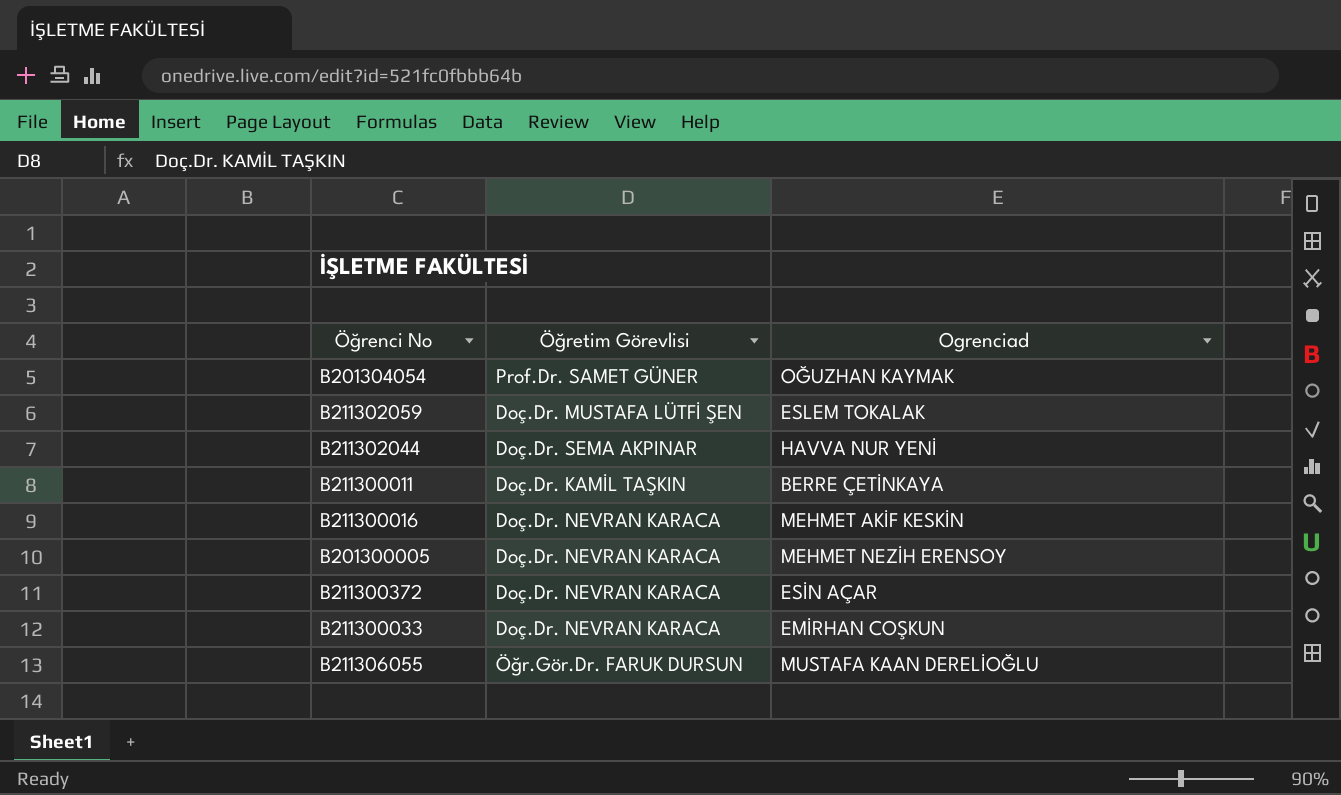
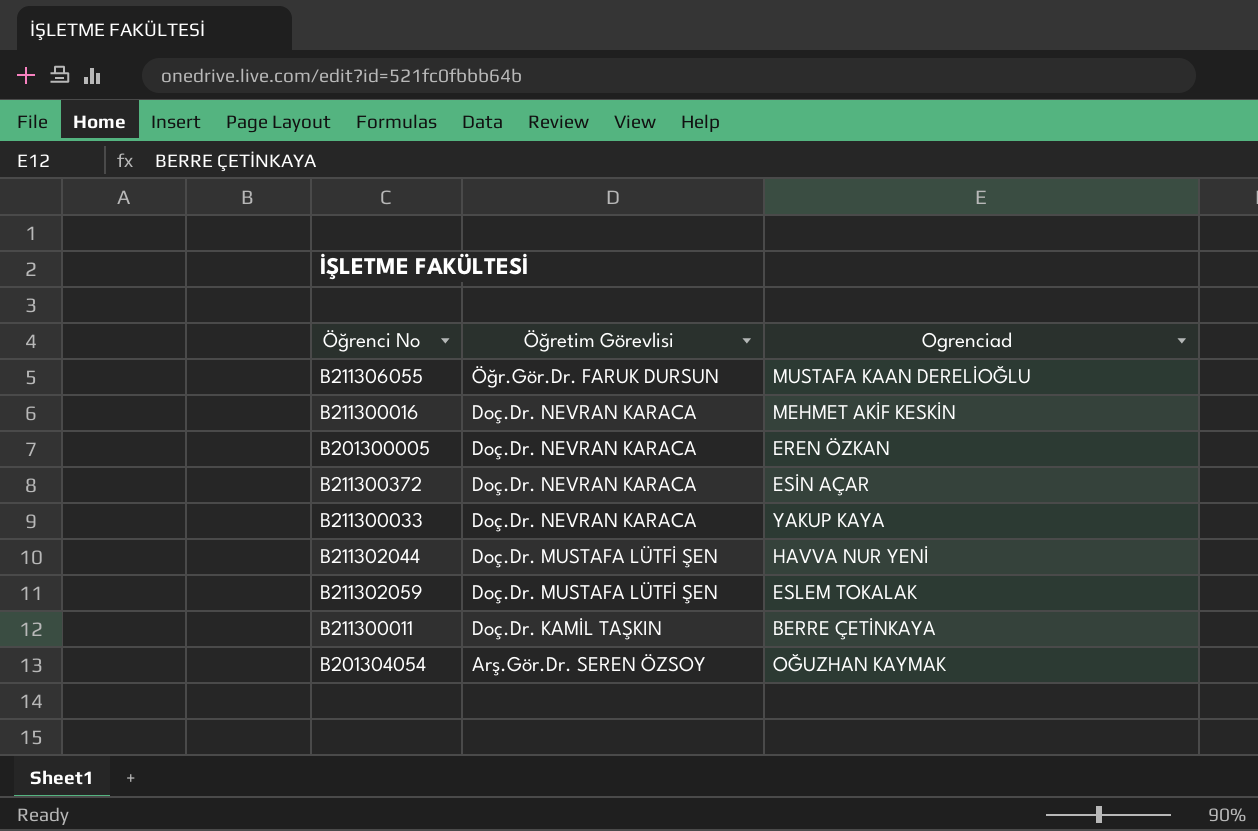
row order: none -> Öğretim Görevlisi descending
B201300005 | Ogrenciad: MEHMET NEZİH ERENSOY -> EREN ÖZKAN
B211300033 | Ogrenciad: EMİRHAN COŞKUN -> YAKUP KAYA
B211302044 | Öğretim Görevlisi: Doç.Dr. SEMA AKPINAR -> Doç.Dr. MUSTAFA LÜTFİ ŞEN
B201304054 | Öğretim Görevlisi: Prof.Dr. SAMET GÜNER -> Arş.Gör.Dr. SEREN ÖZSOY

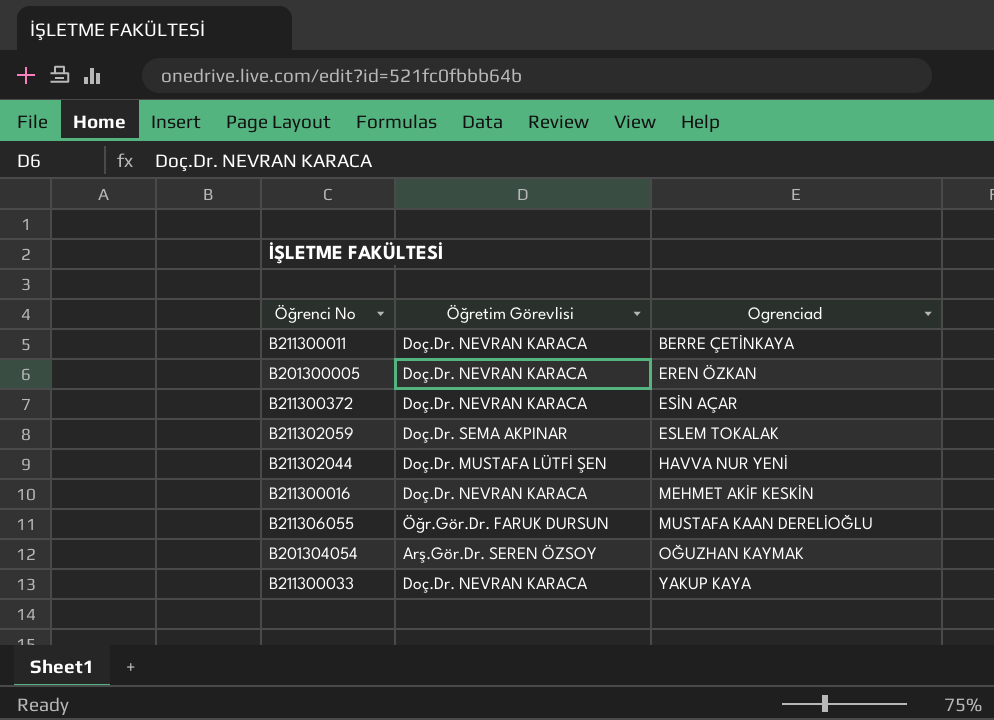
row order: Öğretim Görevlisi descending -> Ogrenciad ascending
B211300011 | Öğretim Görevlisi: Doç.Dr. KAMİL TAŞKIN -> Doç.Dr. NEVRAN KARACA
B211302059 | Öğretim Görevlisi: Doç.Dr. MUSTAFA LÜTFİ ŞEN -> Doç.Dr. SEMA AKPINAR

